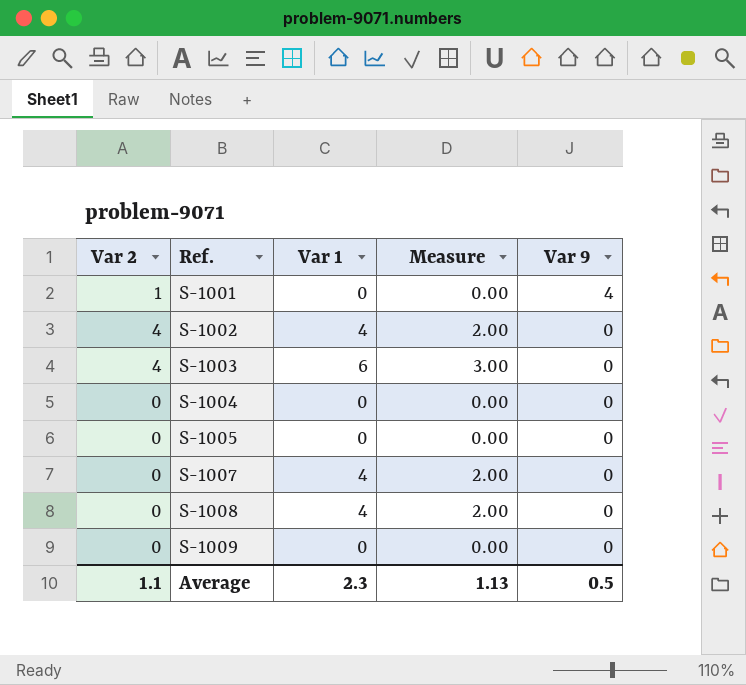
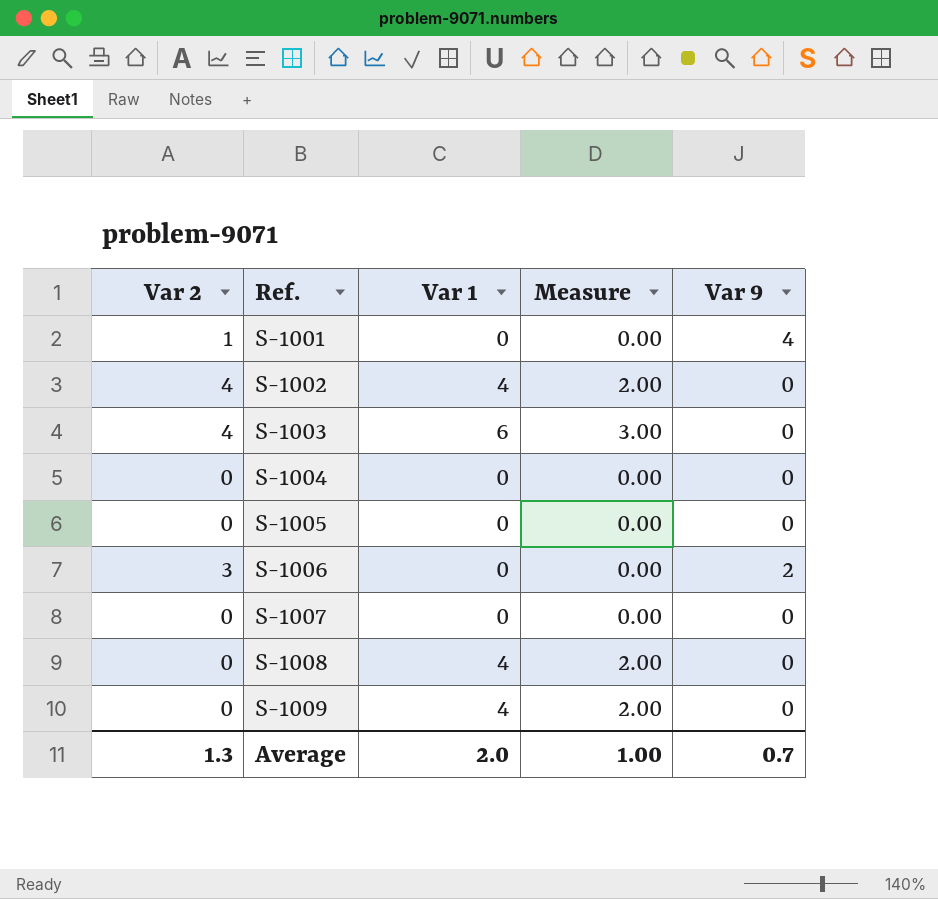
row S-1006: none -> 3 | 0 | 0.00 | 2
S-1007 | Var 1: 4 -> 0
S-1007 | Measure: 2.00 -> 0.00
S-1009 | Var 1: 0 -> 4
S-1009 | Measure: 0.00 -> 2.00
Average | Var 2: 1.1 -> 1.3
Average | Var 1: 2.3 -> 2.0
Average | Measure: 1.13 -> 1.00
Average | Var 9: 0.5 -> 0.7

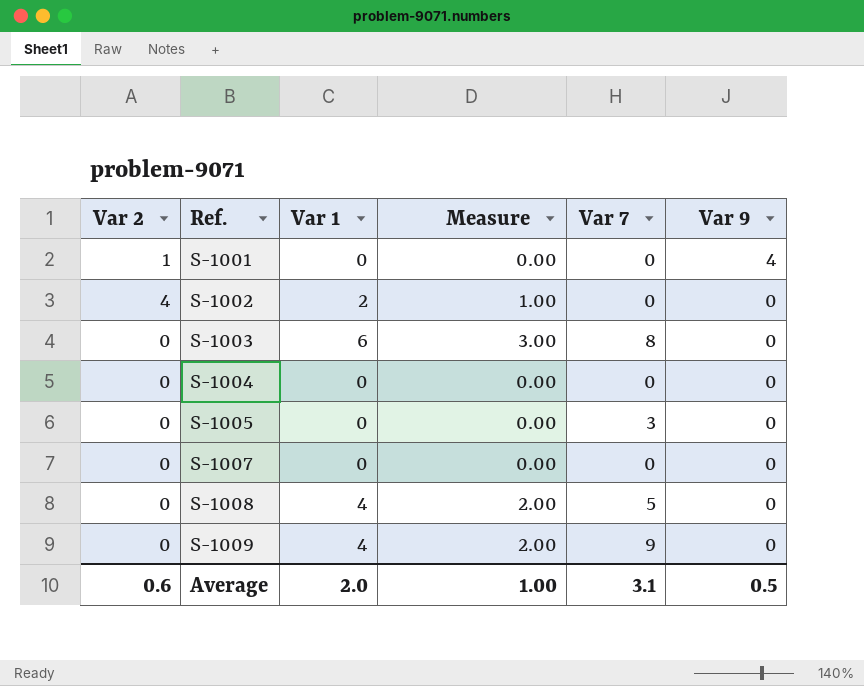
column Var 7 | position: none -> 5
row S-1006: 3 | 0 | 0.00 | 2 -> none
S-1002 | Var 1: 4 -> 2
S-1002 | Measure: 2.00 -> 1.00
S-1003 | Var 2: 4 -> 0
Average | Var 2: 1.3 -> 0.6
Average | Var 9: 0.7 -> 0.5

